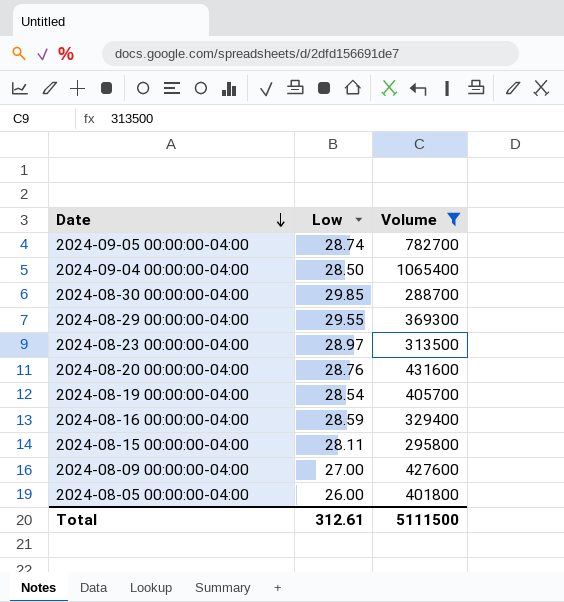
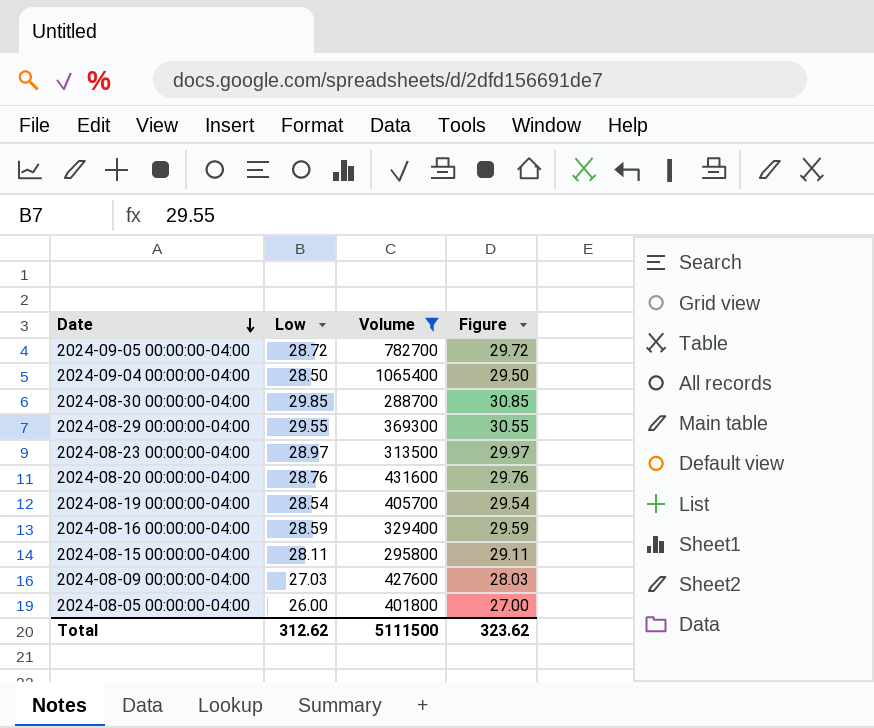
column Figure | formula: none -> [Low] + 1
2024-09-05 00:00:00-04:00 | Low: 28.74 -> 28.72
2024-08-09 00:00:00-04:00 | Low: 27.00 -> 27.03
Total | Low: 312.61 -> 312.62

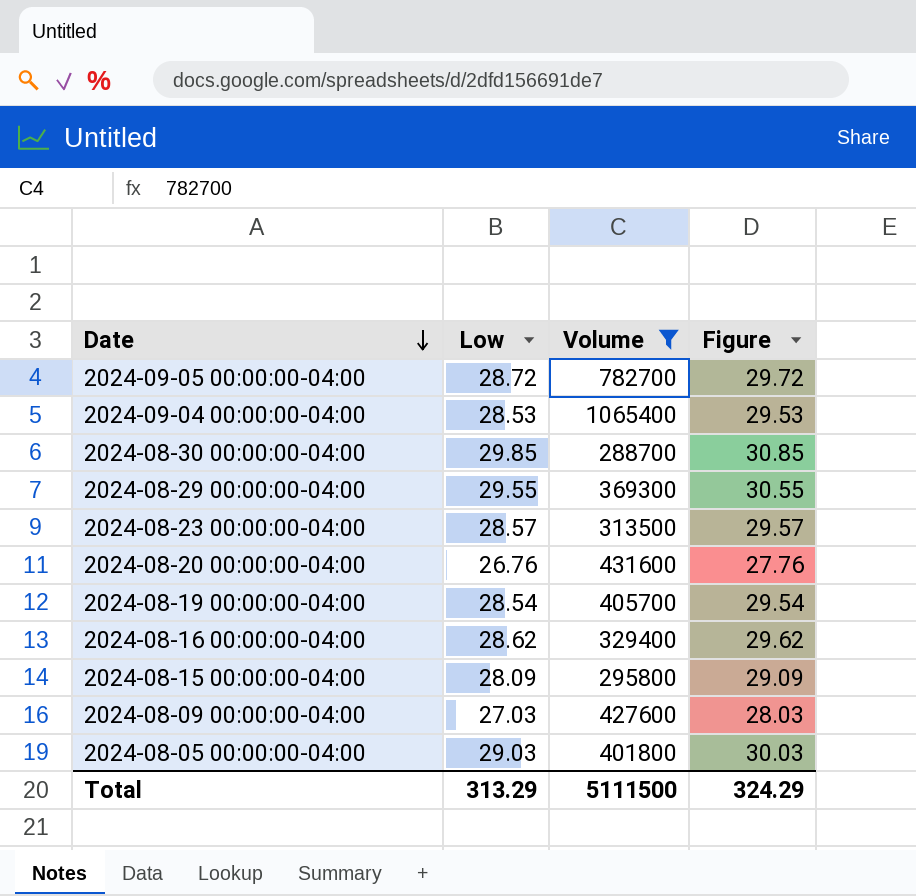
2024-09-04 00:00:00-04:00 | Low: 28.50 -> 28.53
2024-09-04 00:00:00-04:00 | Figure: 29.50 -> 29.53
2024-08-23 00:00:00-04:00 | Low: 28.97 -> 28.57
2024-08-23 00:00:00-04:00 | Figure: 29.97 -> 29.57
2024-08-20 00:00:00-04:00 | Low: 28.76 -> 26.76
2024-08-20 00:00:00-04:00 | Figure: 29.76 -> 27.76
2024-08-16 00:00:00-04:00 | Low: 28.59 -> 28.62
2024-08-16 00:00:00-04:00 | Figure: 29.59 -> 29.62
2024-08-15 00:00:00-04:00 | Low: 28.11 -> 28.09
2024-08-15 00:00:00-04:00 | Figure: 29.11 -> 29.09
2024-08-05 00:00:00-04:00 | Low: 26.00 -> 29.03
2024-08-05 00:00:00-04:00 | Figure: 27.00 -> 30.03
Total | Low: 312.62 -> 313.29
Total | Figure: 323.62 -> 324.29

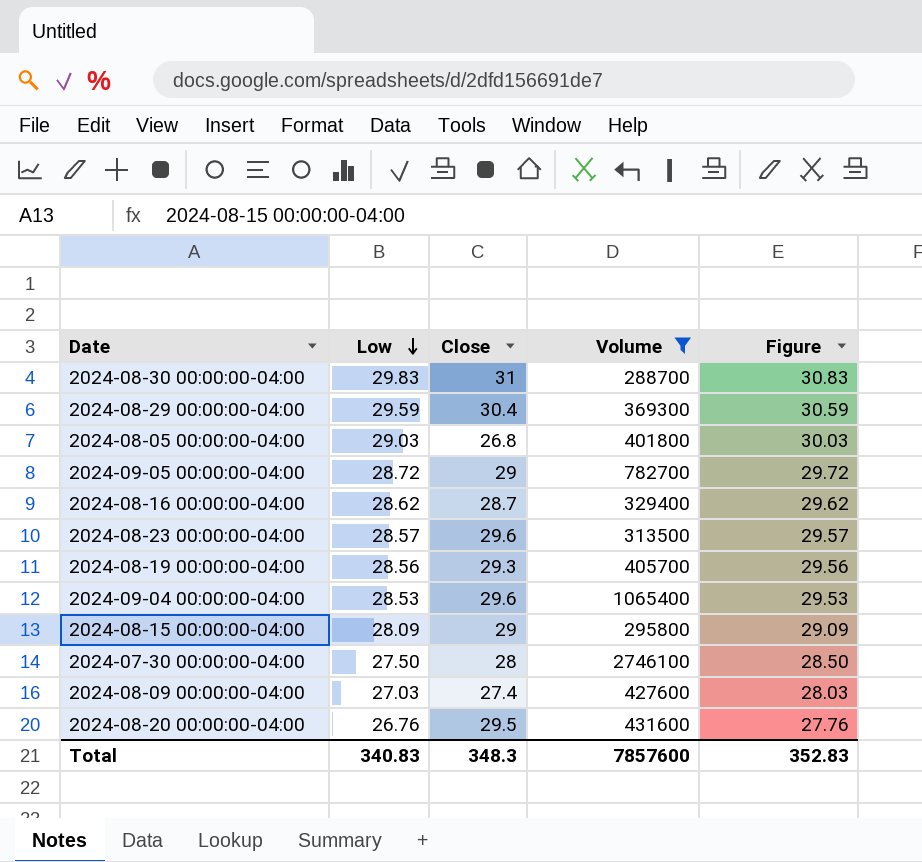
row order: Date descending -> Low descending
column Close | position: none -> 3
2024-08-30 00:00:00-04:00 | Low: 29.85 -> 29.83
2024-08-30 00:00:00-04:00 | Figure: 30.85 -> 30.83
2024-08-29 00:00:00-04:00 | Low: 29.55 -> 29.59
2024-08-29 00:00:00-04:00 | Figure: 30.55 -> 30.59
2024-08-19 00:00:00-04:00 | Low: 28.54 -> 28.56
2024-08-19 00:00:00-04:00 | Figure: 29.54 -> 29.56
row 2024-07-30 00:00:00-04:00: none -> 27.50 | 28 | 2746100 | 28.50
Total | Low: 313.29 -> 340.83
Total | Volume: 5111500 -> 7857600
Total | Figure: 324.29 -> 352.83

